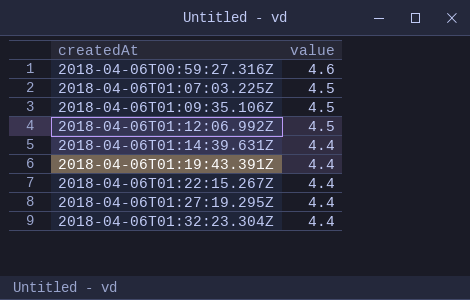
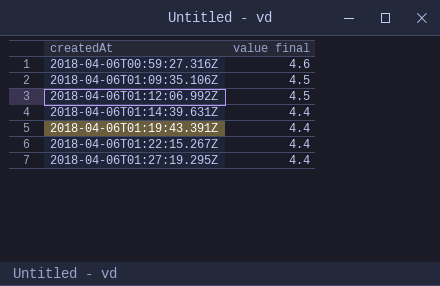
column name: value -> value final
row 2018-04-06T01:07:03.225Z: 4.5 -> none
row 2018-04-06T01:32:23.304Z: 4.4 -> none

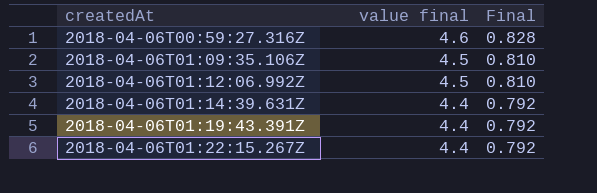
column Final | formula: none -> [value final] * 0.18
row 2018-04-06T01:27:19.295Z: 4.4 -> none

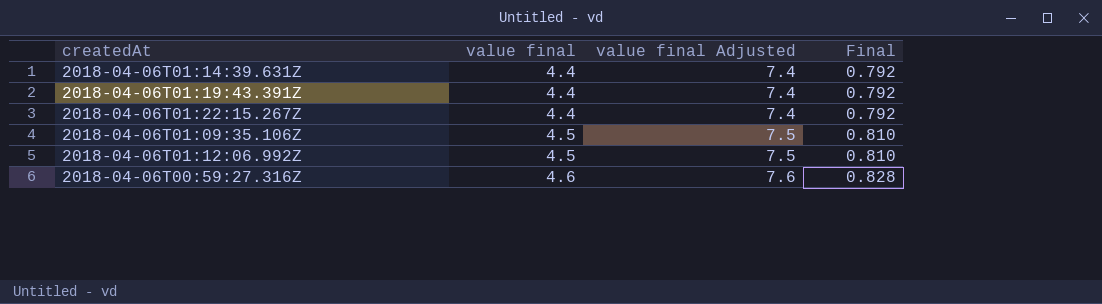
row order: createdAt ascending -> value final ascending
column value final Adjusted | formula: none -> [value final] + 3

